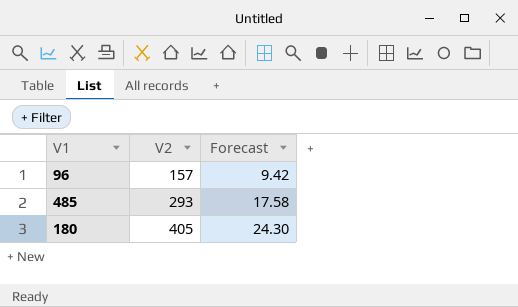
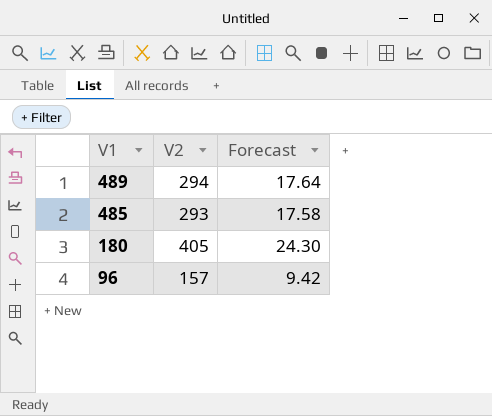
row order: V2 ascending -> V1 descending
row 489: none -> 294 | 17.64

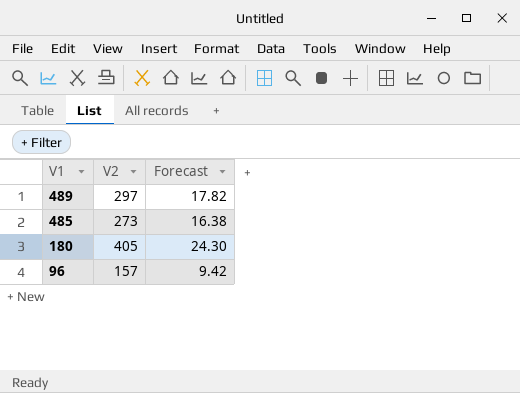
489 | V2: 294 -> 297
489 | Forecast: 17.64 -> 17.82
485 | V2: 293 -> 273
485 | Forecast: 17.58 -> 16.38

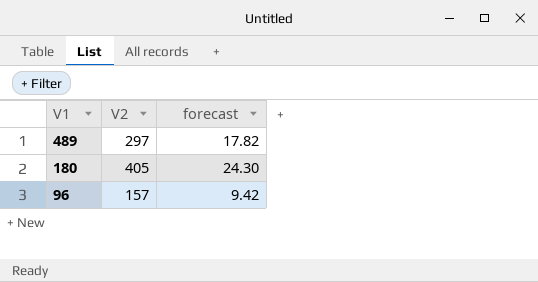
column name: Forecast -> forecast
row 485: 273 | 16.38 -> none

